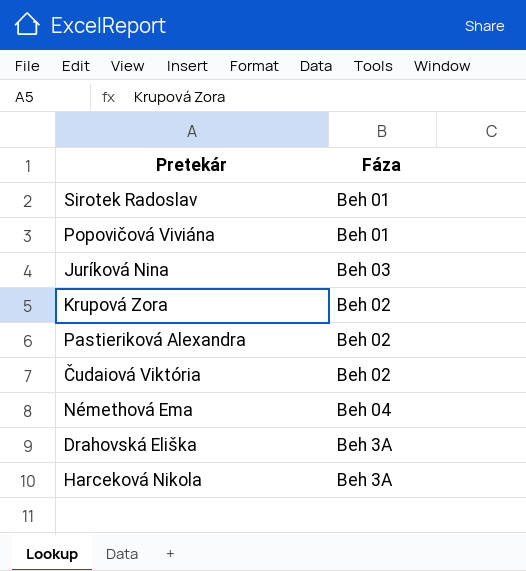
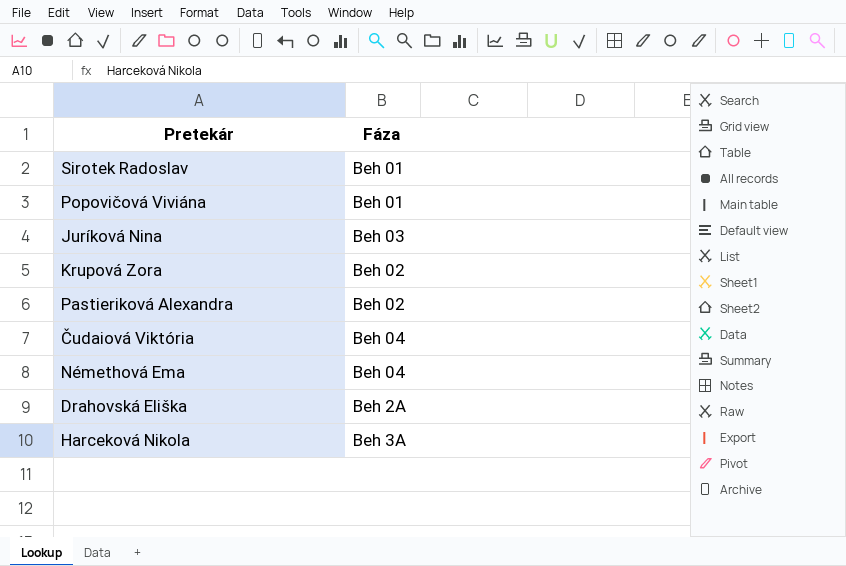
Čudaiová Viktória | Fáza: Beh 02 -> Beh 04
Drahovská Eliška | Fáza: Beh 3A -> Beh 2A

